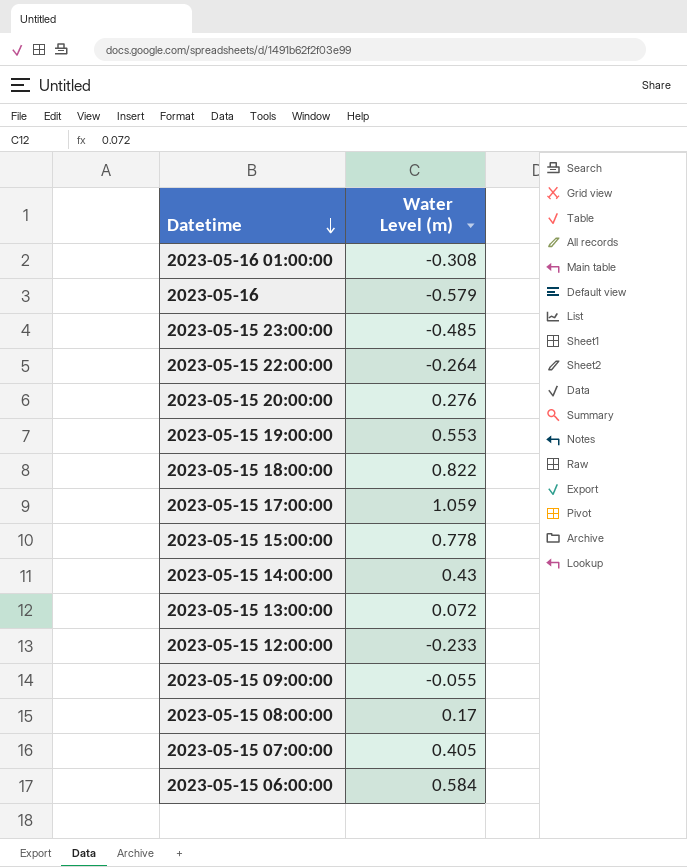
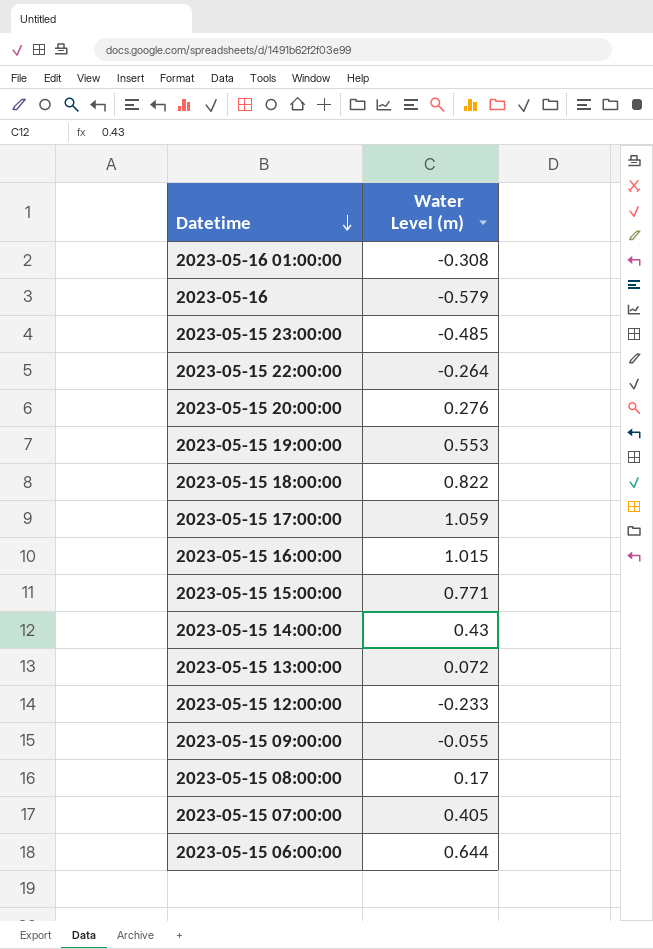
row 2023-05-15 16:00:00: none -> 1.015
2023-05-15 15:00:00 | Water Level (m): 0.778 -> 0.771
2023-05-15 06:00:00 | Water Level (m): 0.584 -> 0.644

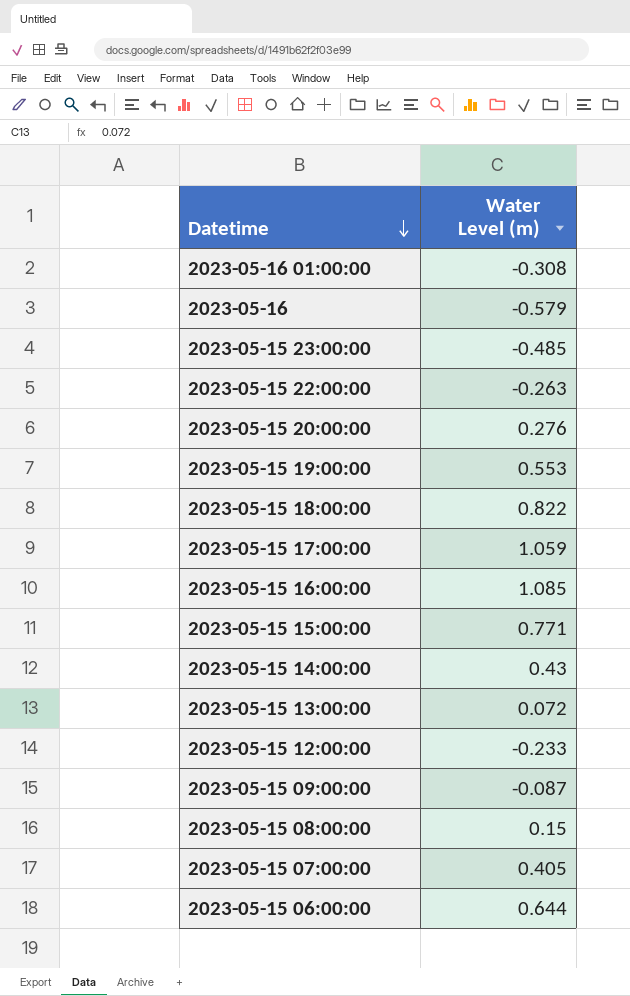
2023-05-15 22:00:00 | Water Level (m): -0.264 -> -0.263
2023-05-15 16:00:00 | Water Level (m): 1.015 -> 1.085
2023-05-15 09:00:00 | Water Level (m): -0.055 -> -0.087
2023-05-15 08:00:00 | Water Level (m): 0.17 -> 0.15

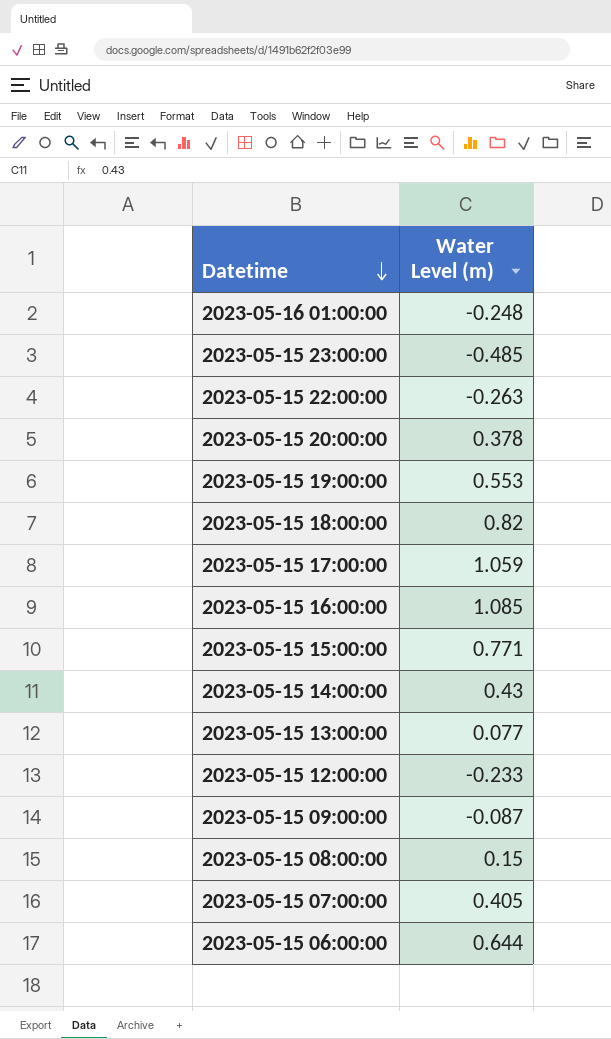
row 2023-05-16: -0.579 -> none
2023-05-16 01:00:00 | Water Level (m): -0.308 -> -0.248
2023-05-15 20:00:00 | Water Level (m): 0.276 -> 0.378
2023-05-15 18:00:00 | Water Level (m): 0.822 -> 0.82
2023-05-15 13:00:00 | Water Level (m): 0.072 -> 0.077

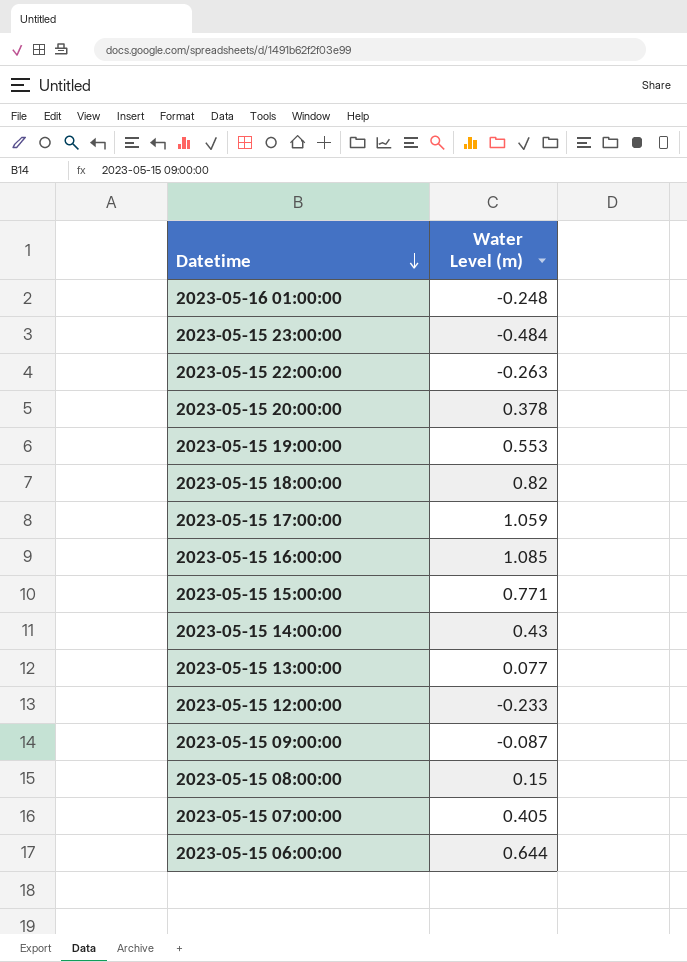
2023-05-15 23:00:00 | Water Level (m): -0.485 -> -0.484

